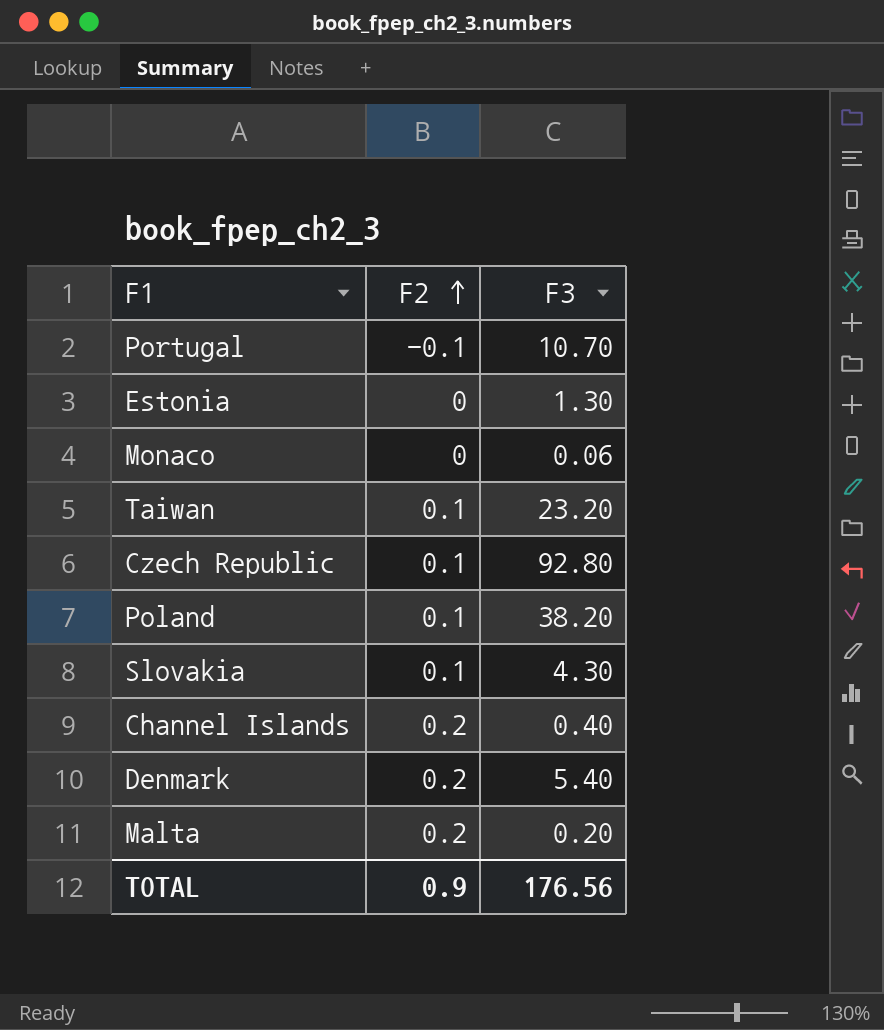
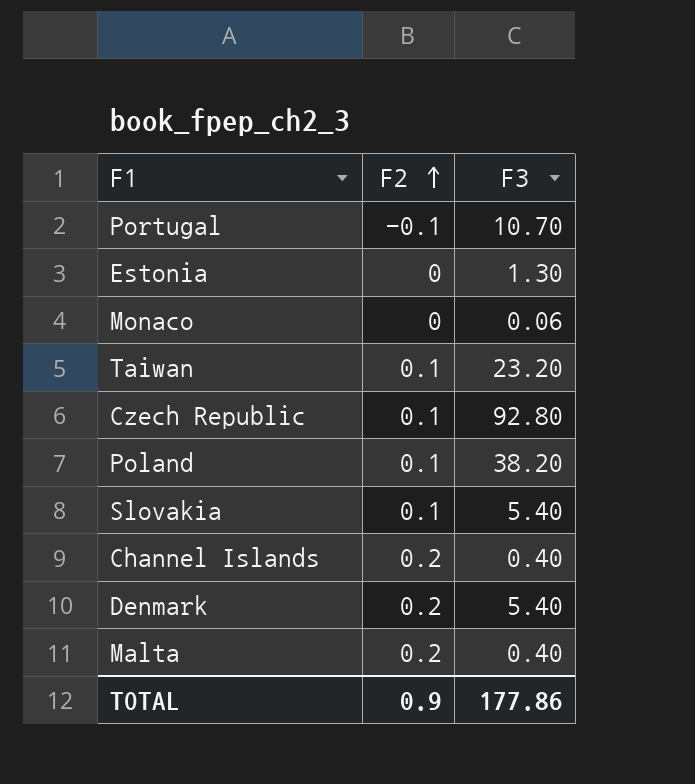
Slovakia | F3: 4.30 -> 5.40
Malta | F3: 0.20 -> 0.40
TOTAL | F3: 176.56 -> 177.86

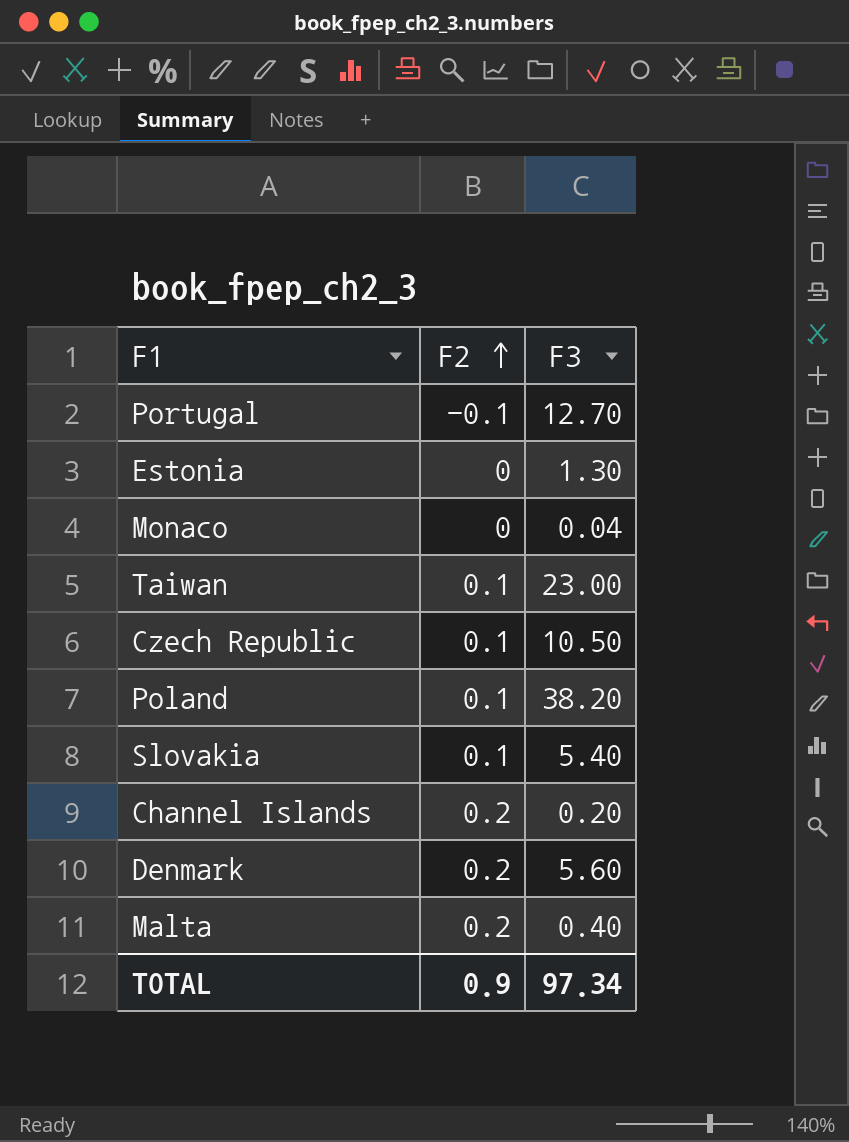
Portugal | F3: 10.70 -> 12.70
Monaco | F3: 0.06 -> 0.04
Taiwan | F3: 23.20 -> 23.00
Czech Republic | F3: 92.80 -> 10.50
Channel Islands | F3: 0.40 -> 0.20
Denmark | F3: 5.40 -> 5.60
TOTAL | F3: 177.86 -> 97.34

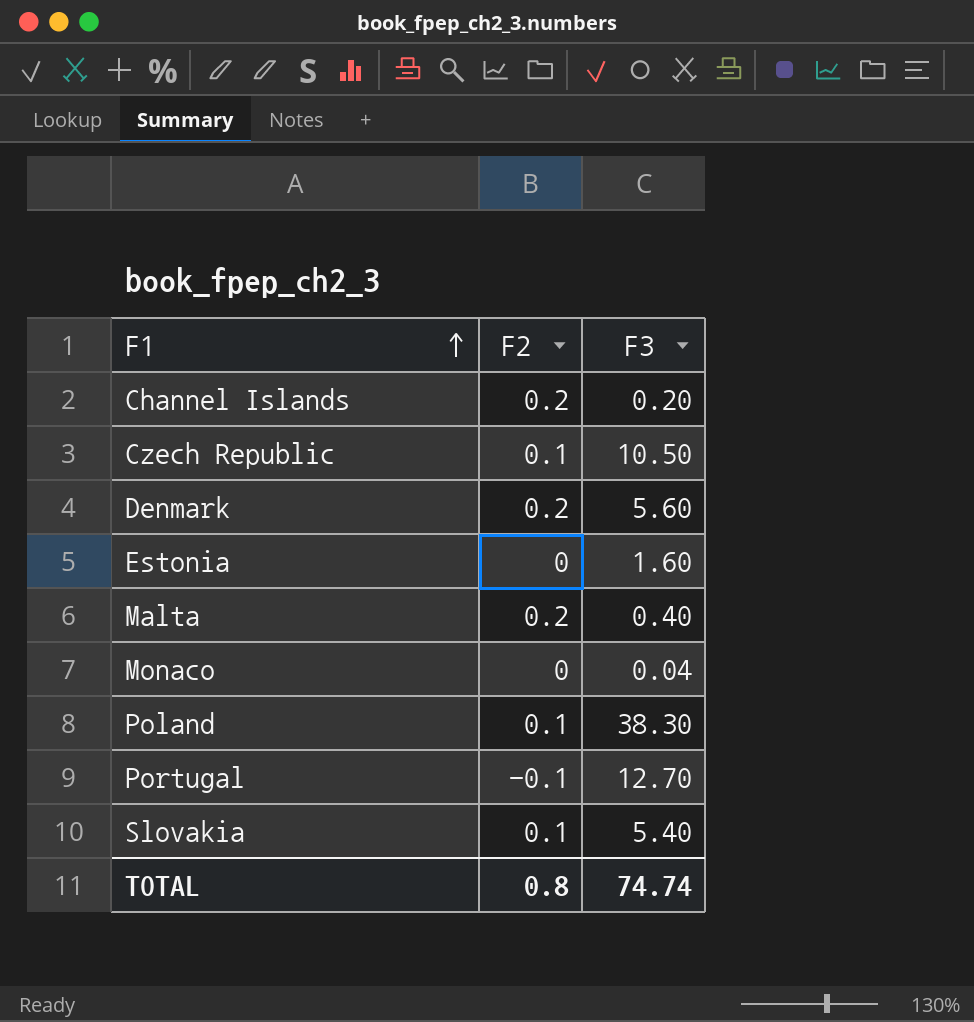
row order: F2 ascending -> F1 ascending
row Taiwan: 0.1 | 23.00 -> none
Estonia | F3: 1.30 -> 1.60
Poland | F3: 38.20 -> 38.30
TOTAL | F2: 0.9 -> 0.8
TOTAL | F3: 97.34 -> 74.74

